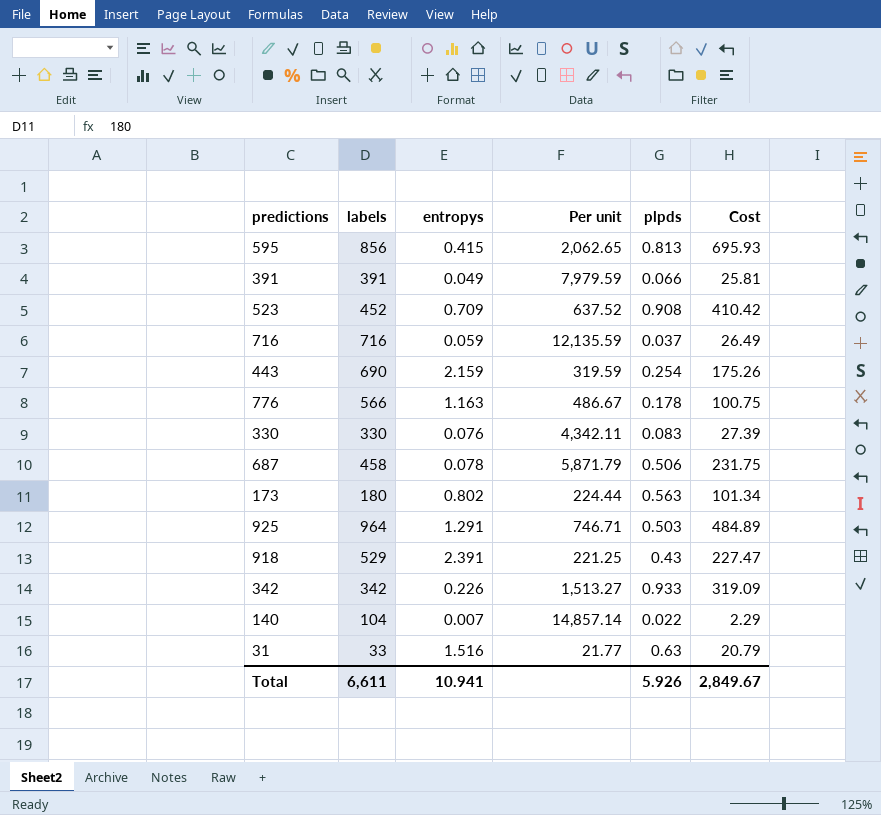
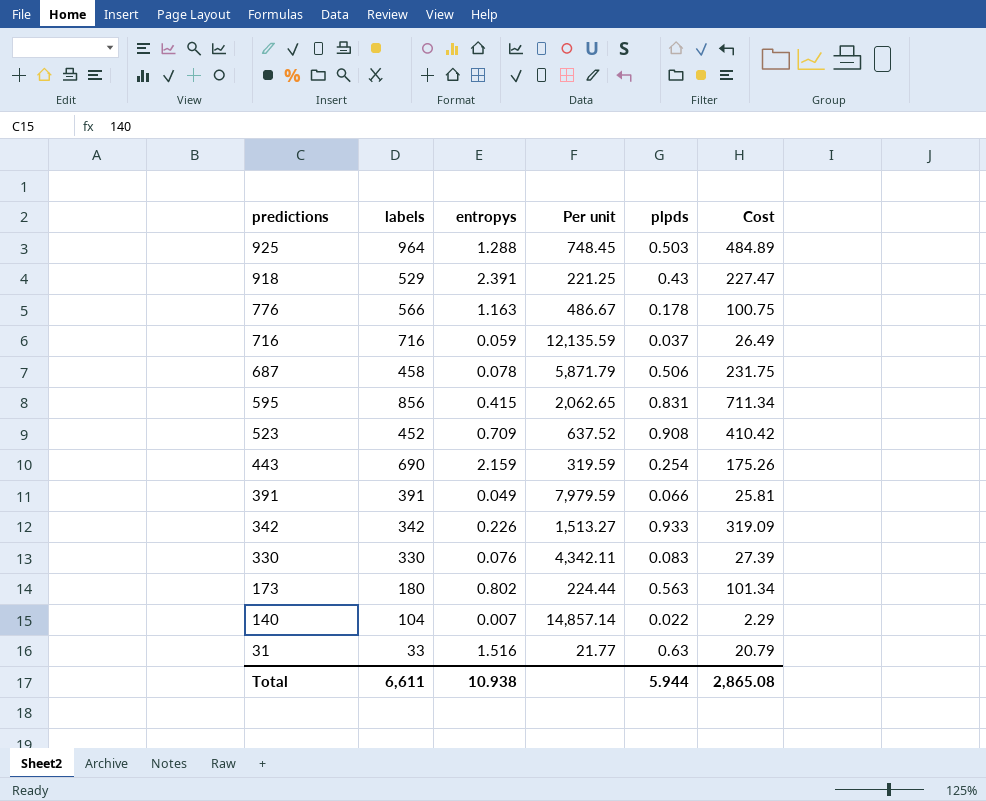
row order: none -> predictions descending
925 | entropys: 1.291 -> 1.288
925 | Per unit: 746.71 -> 748.45
595 | plpds: 0.813 -> 0.831
595 | Cost: 695.93 -> 711.34
Total | entropys: 10.941 -> 10.938
Total | plpds: 5.926 -> 5.944
Total | Cost: 2,849.67 -> 2,865.08

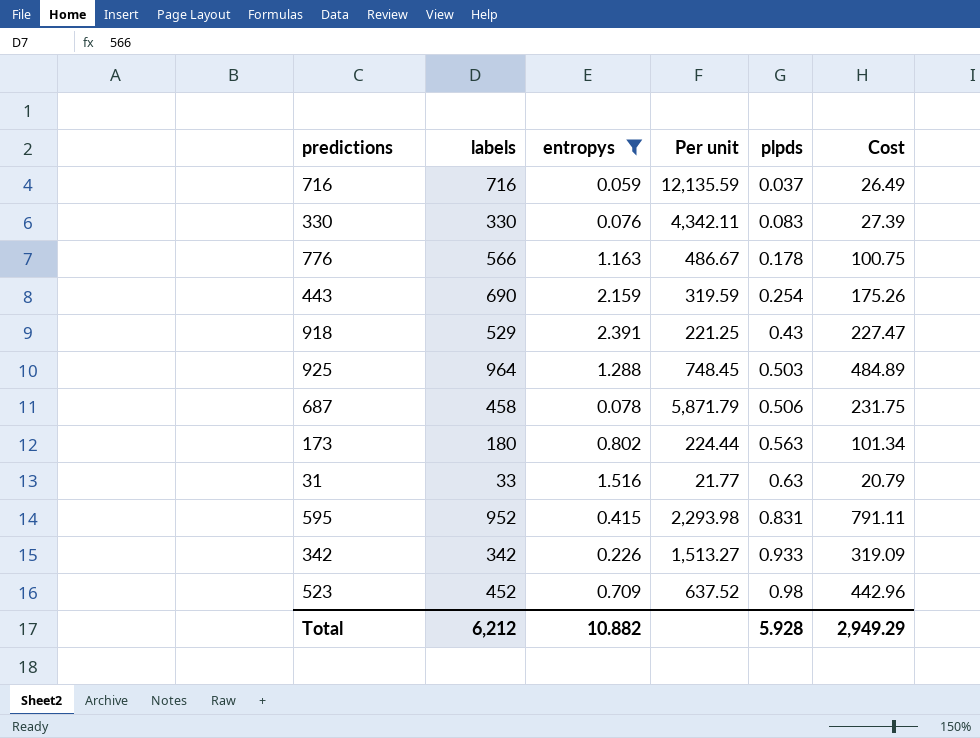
filter: none -> entropys >= 0.059
row order: predictions descending -> plpds ascending
595 | labels: 856 -> 952
595 | Per unit: 2,062.65 -> 2,293.98
595 | Cost: 711.34 -> 791.11
523 | plpds: 0.908 -> 0.98
523 | Cost: 410.42 -> 442.96
Total | labels: 6,611 -> 6,212
Total | entropys: 10.938 -> 10.882
Total | plpds: 5.944 -> 5.928
Total | Cost: 2,865.08 -> 2,949.29

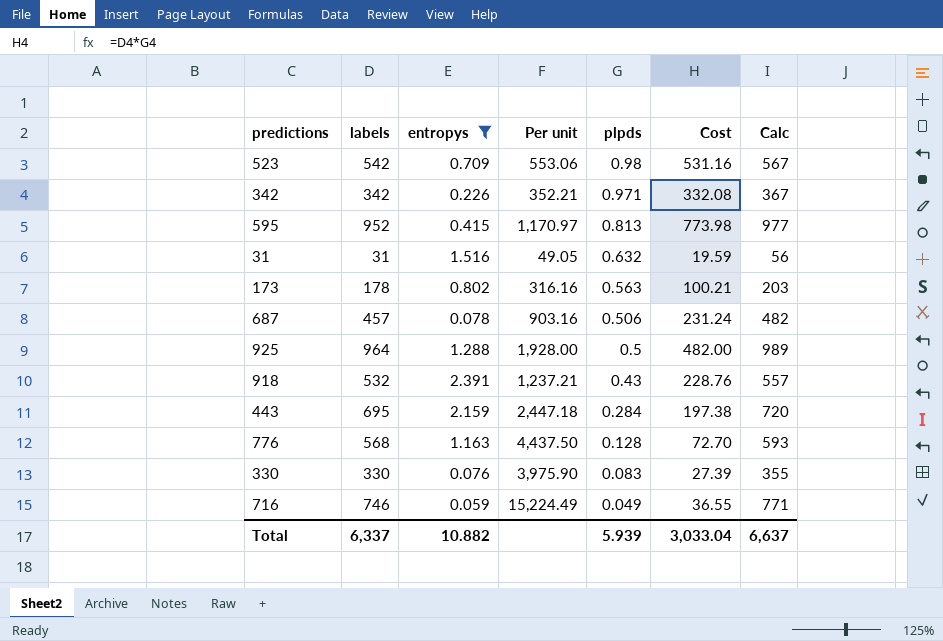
row order: plpds ascending -> plpds descending
column Per unit | formula: [labels] / [entropys] -> [labels] / [plpds]
column Calc | formula: none -> [labels] + 25
523 | labels: 452 -> 542
523 | Cost: 442.96 -> 531.16
342 | plpds: 0.933 -> 0.971
342 | Cost: 319.09 -> 332.08
595 | plpds: 0.831 -> 0.813
595 | Cost: 791.11 -> 773.98
31 | labels: 33 -> 31
31 | plpds: 0.63 -> 0.632
31 | Cost: 20.79 -> 19.59
173 | labels: 180 -> 178
173 | Cost: 101.34 -> 100.21
687 | labels: 458 -> 457
687 | Cost: 231.75 -> 231.24
925 | plpds: 0.503 -> 0.5
925 | Cost: 484.89 -> 482.00
918 | labels: 529 -> 532
918 | Cost: 227.47 -> 228.76
443 | labels: 690 -> 695
443 | plpds: 0.254 -> 0.284
443 | Cost: 175.26 -> 197.38
776 | labels: 566 -> 568
776 | plpds: 0.178 -> 0.128
776 | Cost: 100.75 -> 72.70
716 | labels: 716 -> 746
716 | plpds: 0.037 -> 0.049
716 | Cost: 26.49 -> 36.55
Total | labels: 6,212 -> 6,337
Total | plpds: 5.928 -> 5.939
Total | Cost: 2,949.29 -> 3,033.04

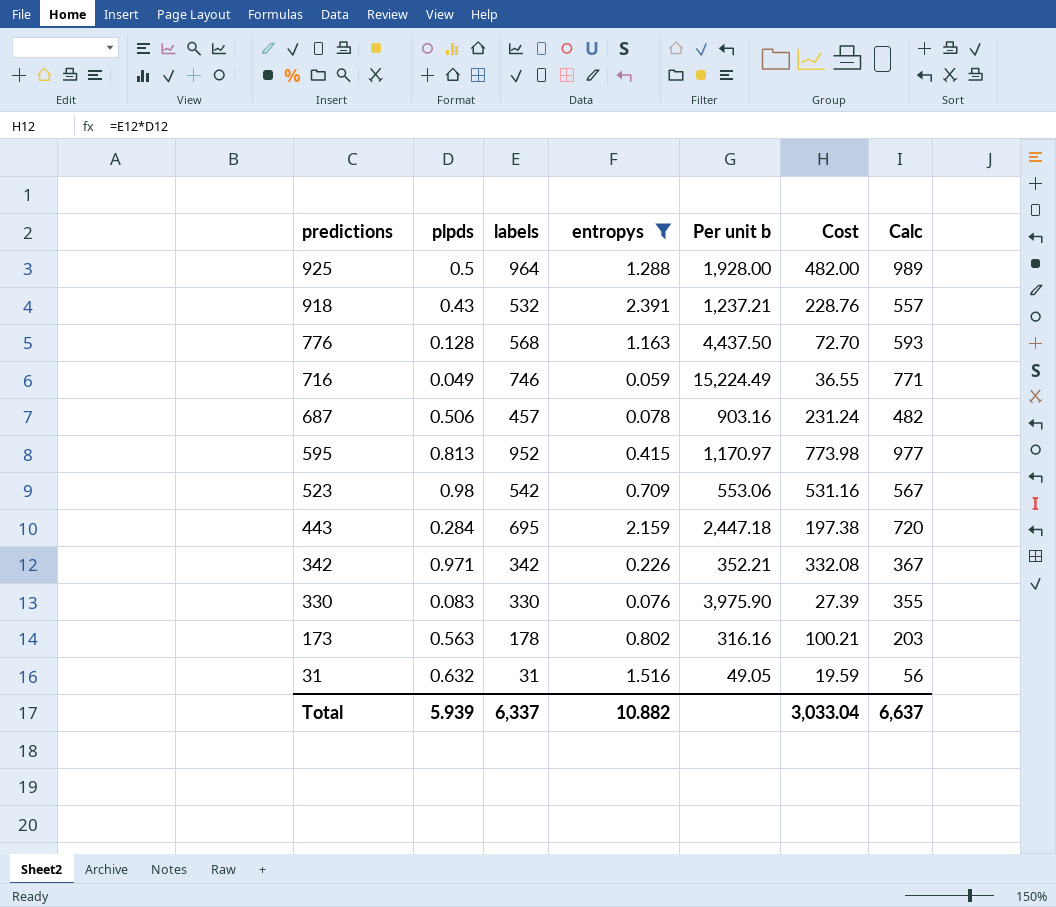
row order: plpds descending -> predictions descending
column plpds | position: 5 -> 2
column name: Per unit -> Per unit b

